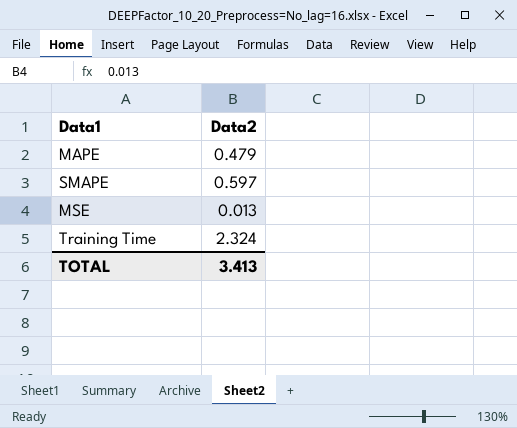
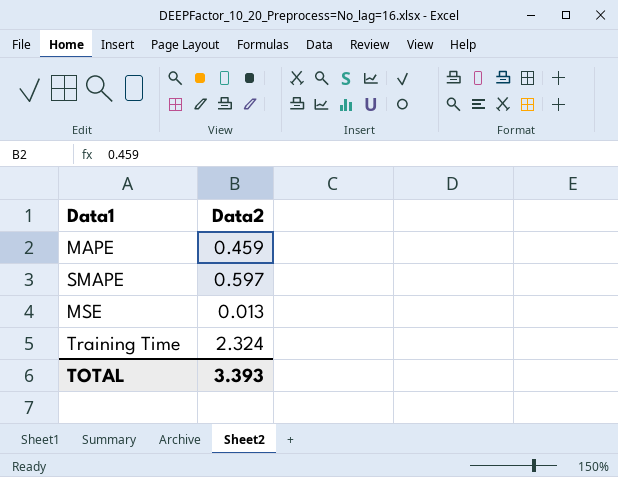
MAPE | Data2: 0.479 -> 0.459
TOTAL | Data2: 3.413 -> 3.393

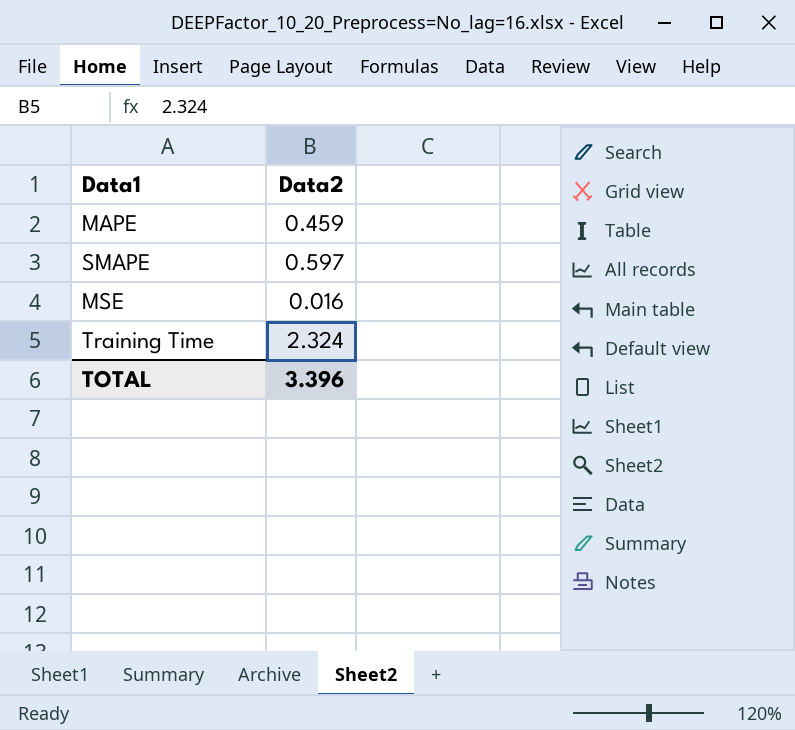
MSE | Data2: 0.013 -> 0.016
TOTAL | Data2: 3.393 -> 3.396

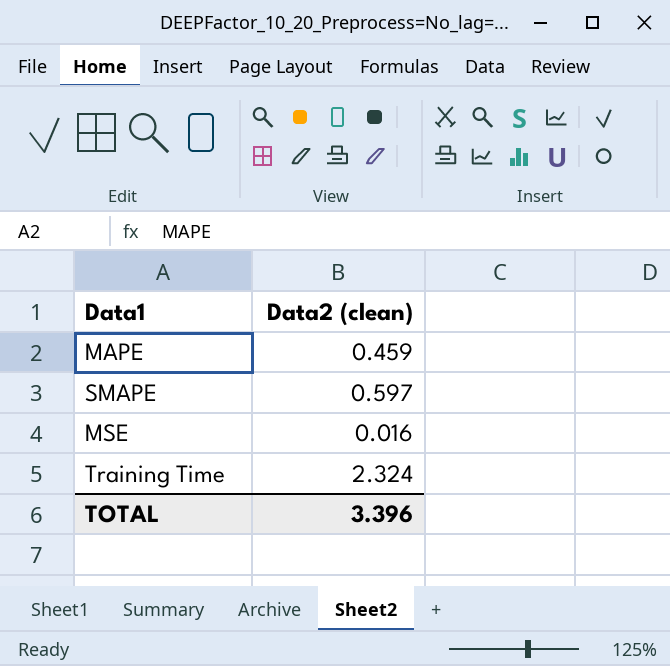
column name: Data2 -> Data2 (clean)

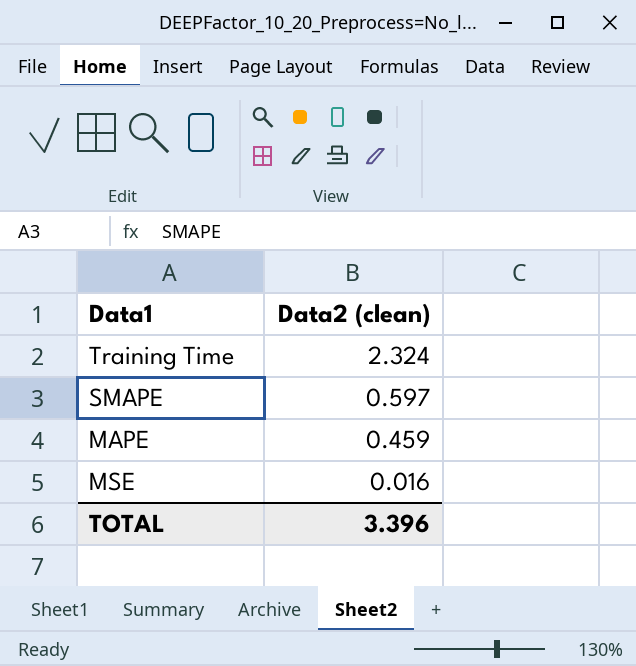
row order: none -> Data2 (clean) descending

